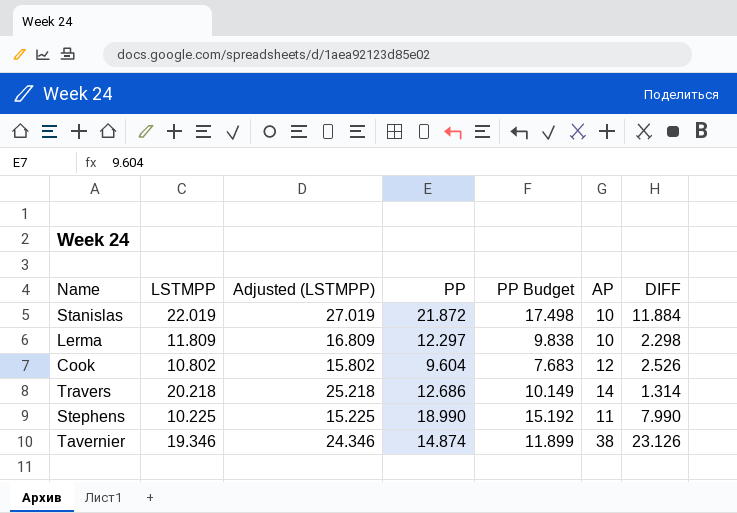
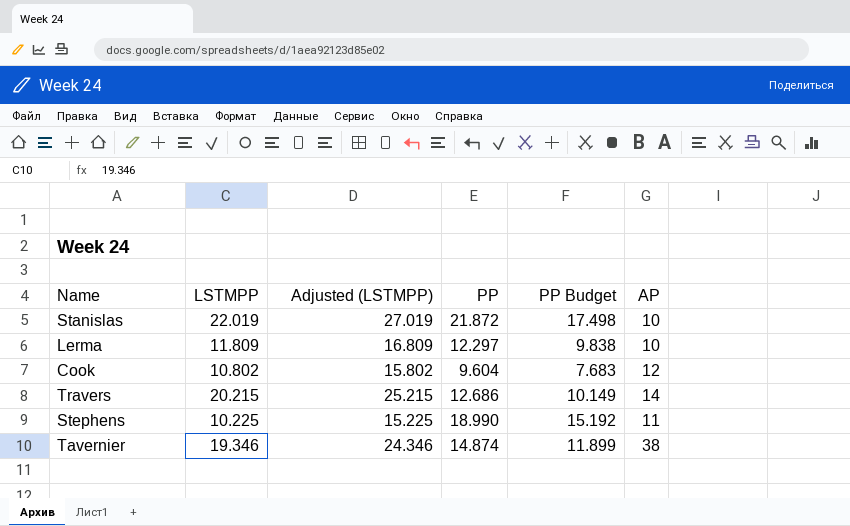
column DIFF | position: 7 -> none
Travers | LSTMPP: 20.218 -> 20.215
Travers | Adjusted (LSTMPP): 25.218 -> 25.215

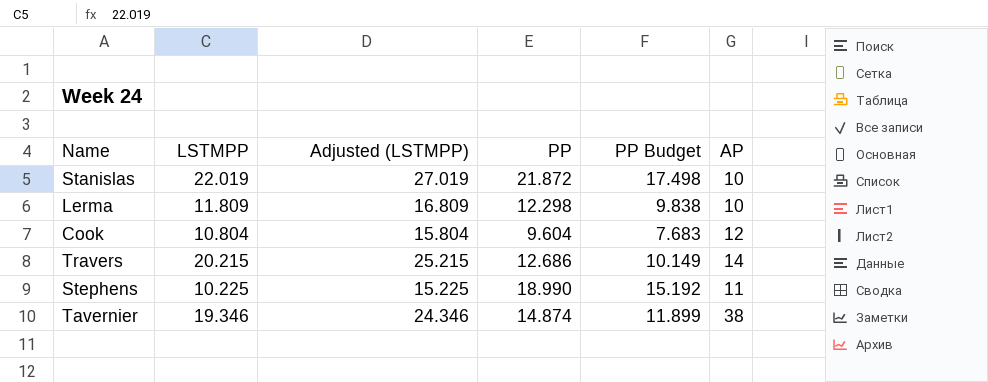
Lerma | PP: 12.297 -> 12.298
Cook | LSTMPP: 10.802 -> 10.804
Cook | Adjusted (LSTMPP): 15.802 -> 15.804

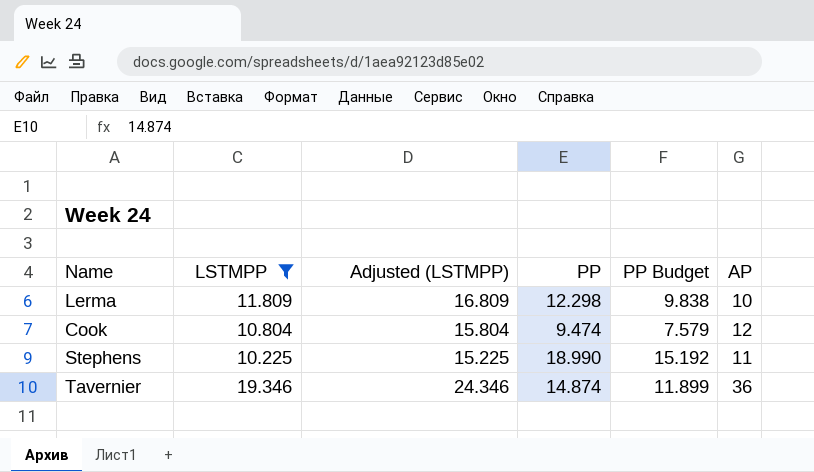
filter: none -> LSTMPP <= 19.346
Cook | PP: 9.604 -> 9.474
Cook | PP Budget: 7.683 -> 7.579
Tavernier | AP: 38 -> 36

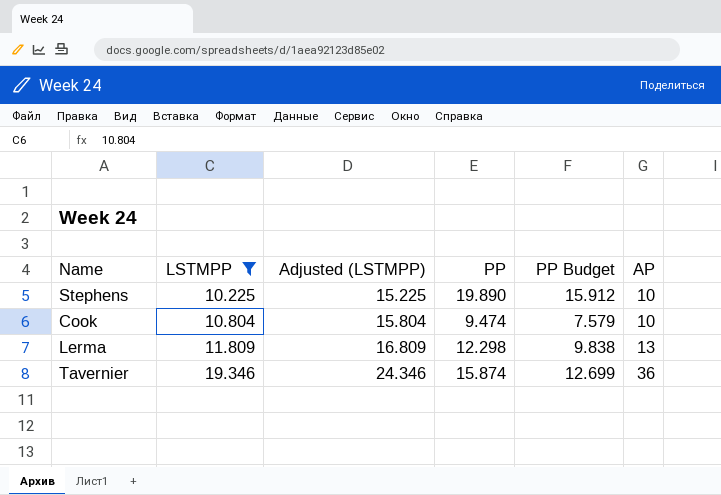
row order: none -> LSTMPP ascending
Stephens | PP: 18.990 -> 19.890
Stephens | PP Budget: 15.192 -> 15.912
Stephens | AP: 11 -> 10
Cook | AP: 12 -> 10
Lerma | AP: 10 -> 13
Tavernier | PP: 14.874 -> 15.874
Tavernier | PP Budget: 11.899 -> 12.699

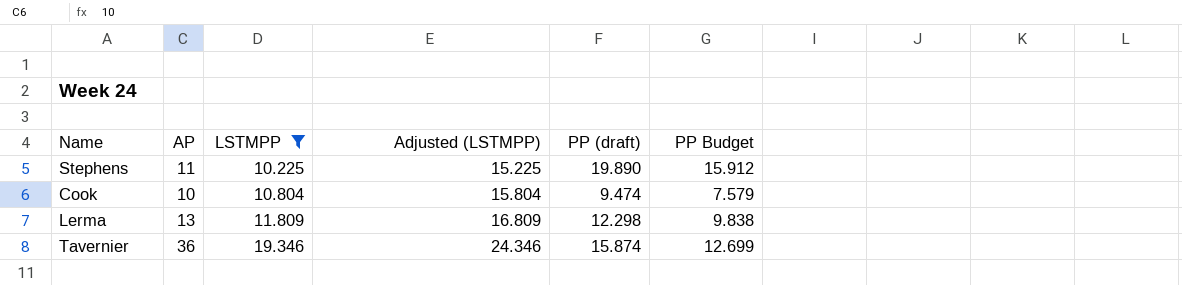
column AP | position: 6 -> 2
column name: PP -> PP (draft)
Stephens | AP: 10 -> 11

